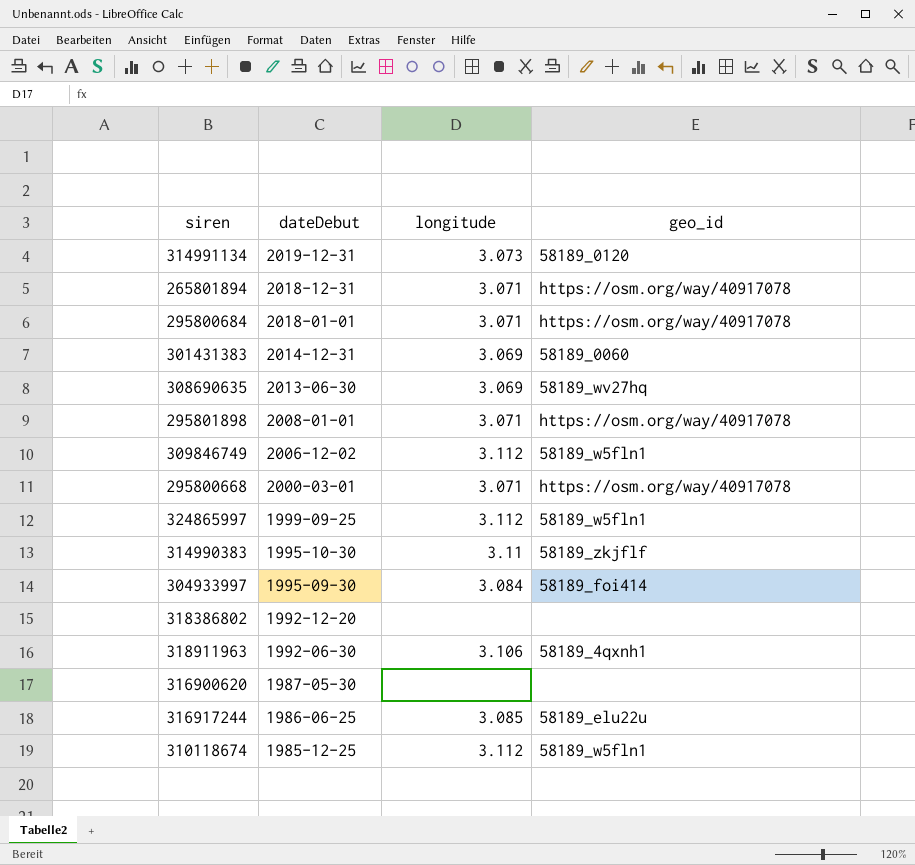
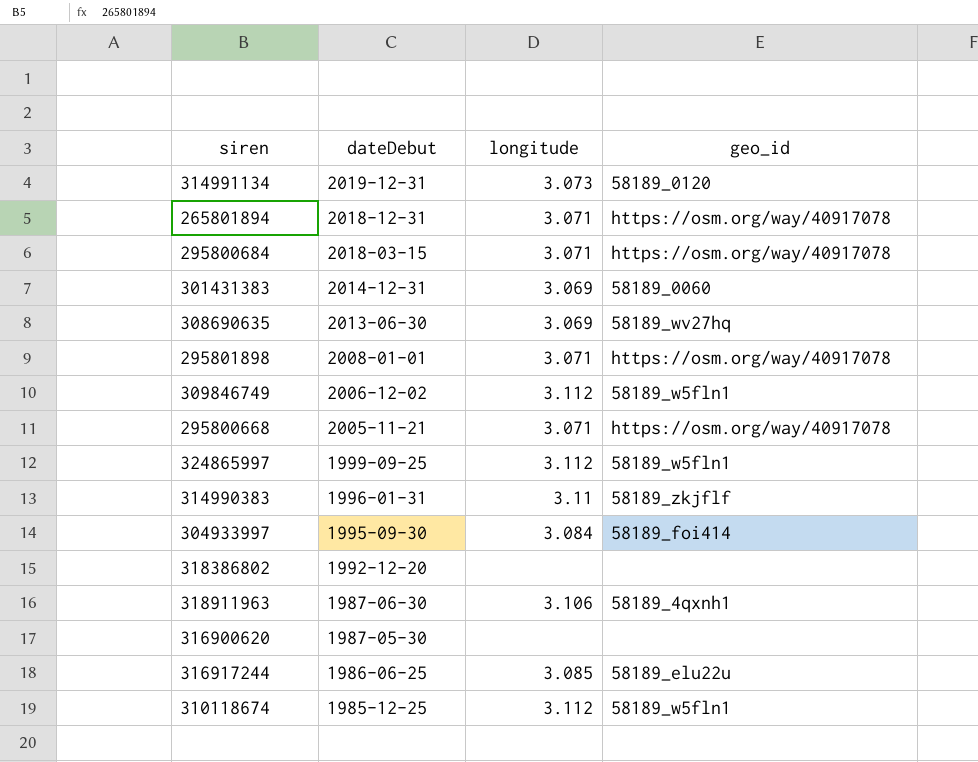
295800684 | dateDebut: 2018-01-01 -> 2018-03-15
295800668 | dateDebut: 2000-03-01 -> 2005-11-21
314990383 | dateDebut: 1995-10-30 -> 1996-01-31
318911963 | dateDebut: 1992-06-30 -> 1987-06-30

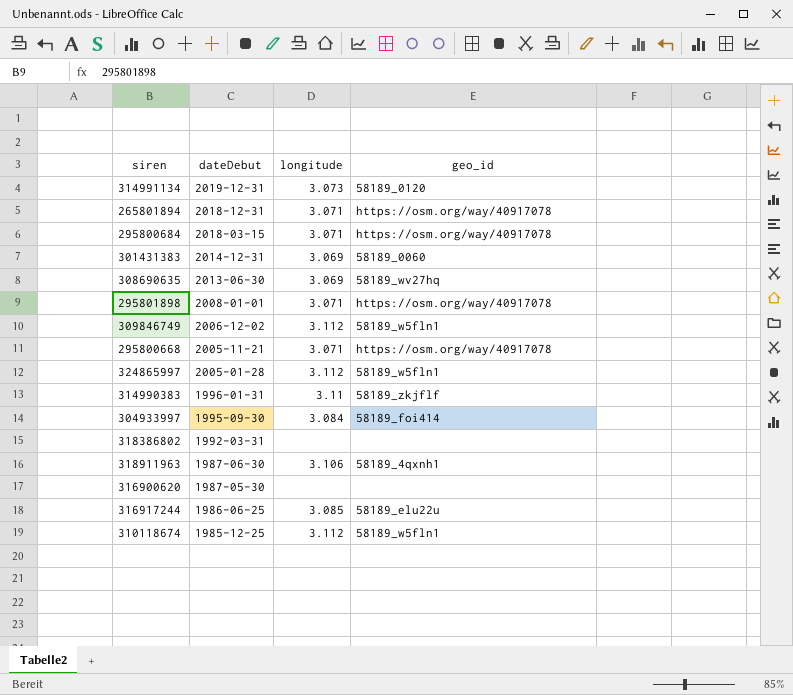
324865997 | dateDebut: 1999-09-25 -> 2005-01-28
318386802 | dateDebut: 1992-12-20 -> 1992-03-31

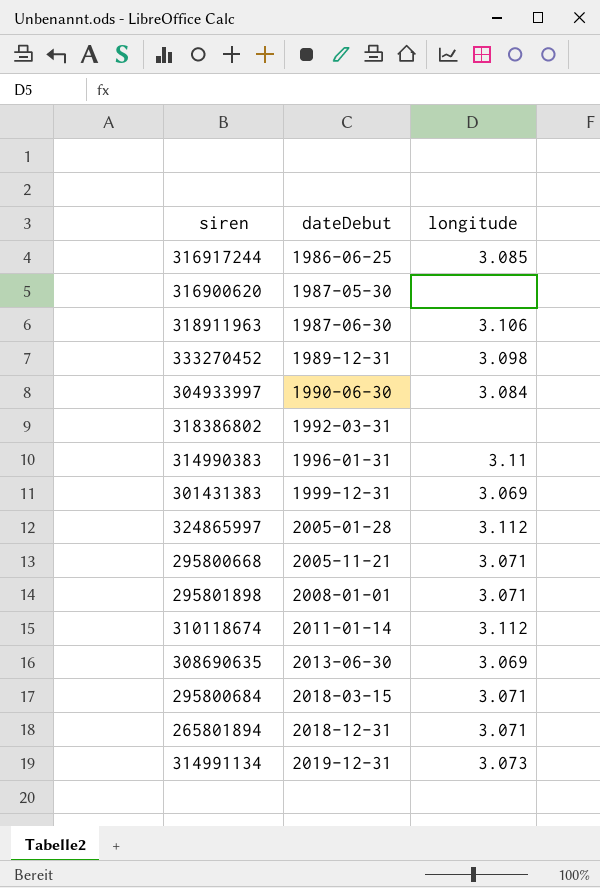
row order: dateDebut descending -> dateDebut ascending
column geo_id | position: 4 -> none
row 309846749: 2006-12-02 | 3.112 | 58189_w5fln1 -> none
row 333270452: none -> 1989-12-31 | 3.098
304933997 | dateDebut: 1995-09-30 -> 1990-06-30
301431383 | dateDebut: 2014-12-31 -> 1999-12-31
310118674 | dateDebut: 1985-12-25 -> 2011-01-14

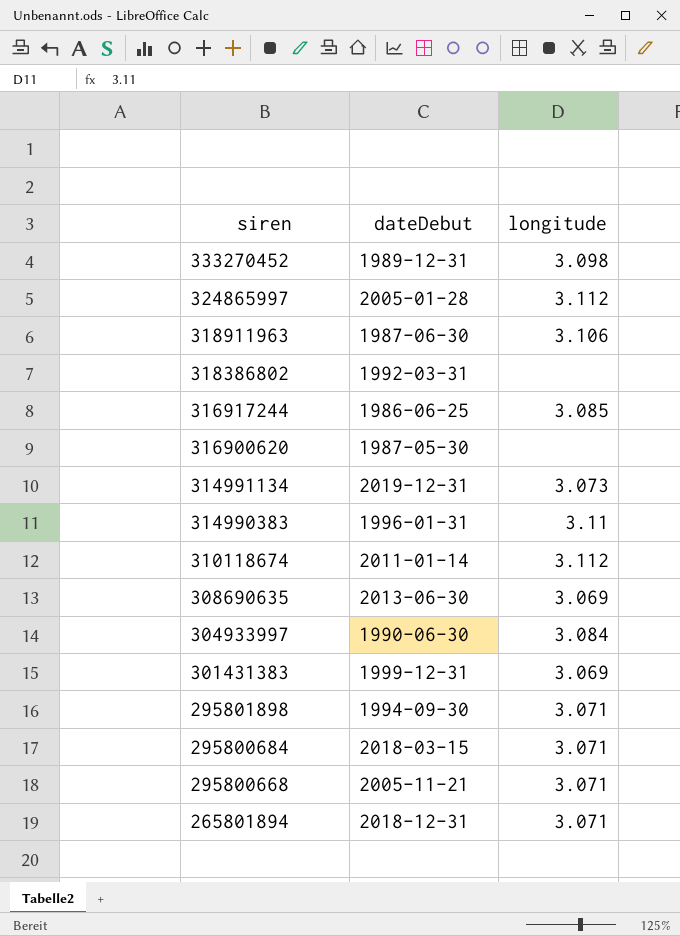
row order: dateDebut ascending -> siren descending
295801898 | dateDebut: 2008-01-01 -> 1994-09-30

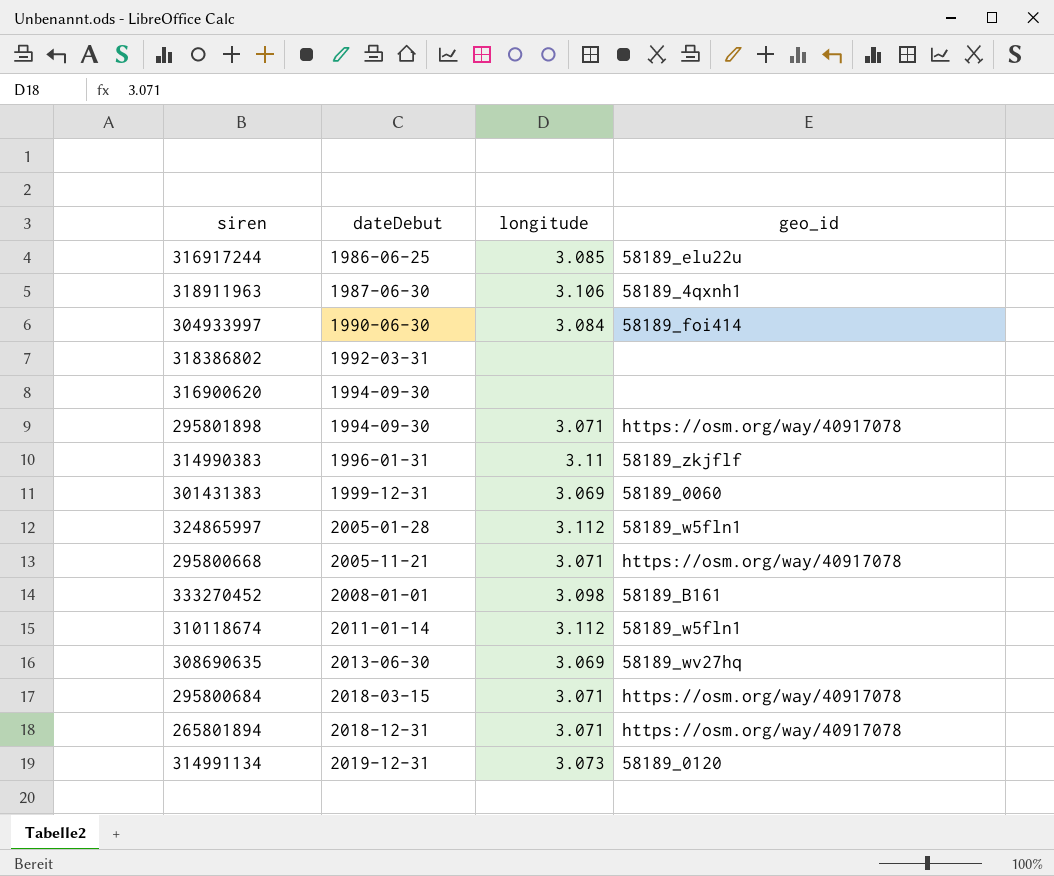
row order: siren descending -> dateDebut ascending
column geo_id | position: none -> 4
316900620 | dateDebut: 1987-05-30 -> 1994-09-30
333270452 | dateDebut: 1989-12-31 -> 2008-01-01

